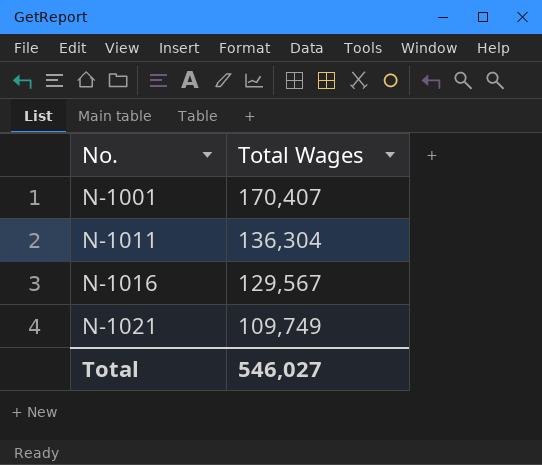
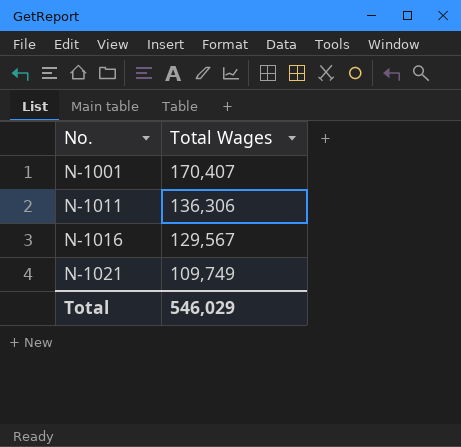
N-1011 | Total Wages: 136,304 -> 136,306
Total | Total Wages: 546,027 -> 546,029

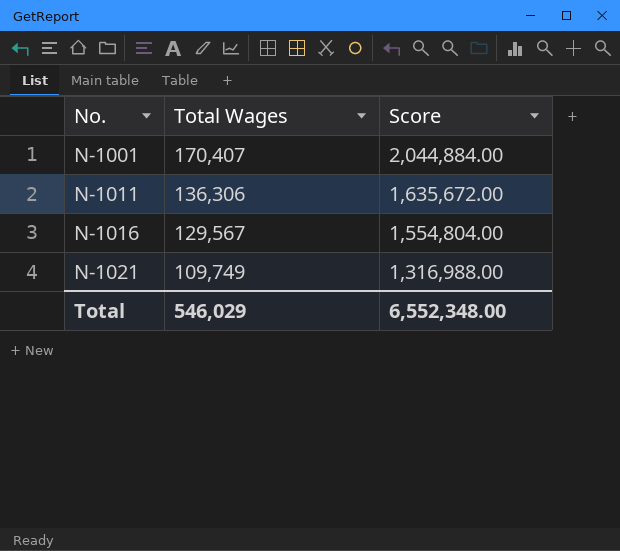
column Score | formula: none -> [Total Wages] * 12

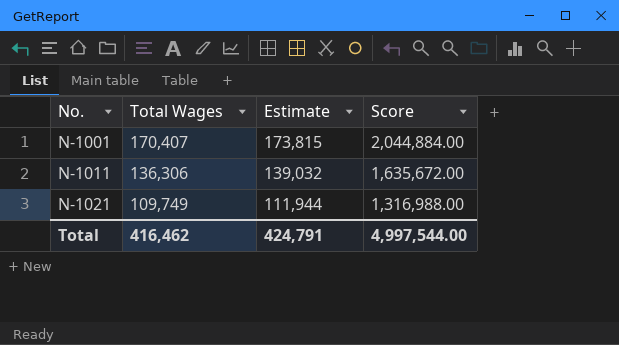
column Estimate | formula: none -> [Total Wages] * 1.02
row N-1016: 129,567 | 1,554,804.00 -> none
Total | Total Wages: 546,029 -> 416,462
Total | Score: 6,552,348.00 -> 4,997,544.00

